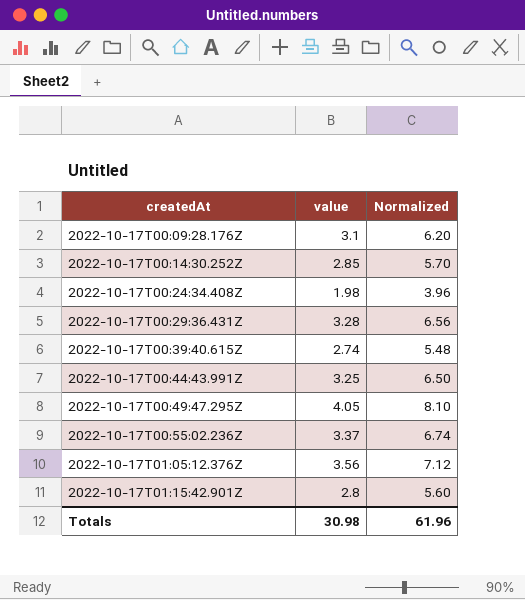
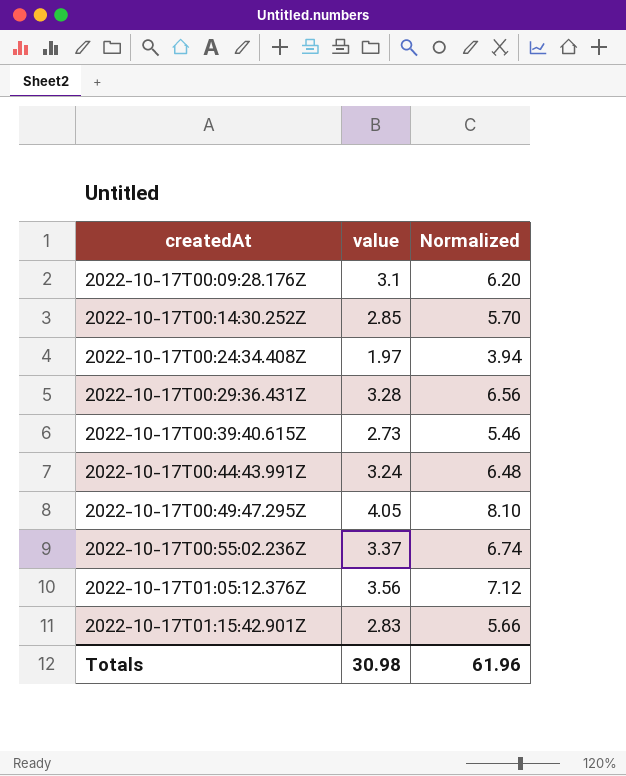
2022-10-17T00:24:34.408Z | value: 1.98 -> 1.97
2022-10-17T00:24:34.408Z | Normalized: 3.96 -> 3.94
2022-10-17T00:39:40.615Z | value: 2.74 -> 2.73
2022-10-17T00:39:40.615Z | Normalized: 5.48 -> 5.46
2022-10-17T00:44:43.991Z | value: 3.25 -> 3.24
2022-10-17T00:44:43.991Z | Normalized: 6.50 -> 6.48
2022-10-17T01:15:42.901Z | value: 2.8 -> 2.83
2022-10-17T01:15:42.901Z | Normalized: 5.60 -> 5.66

